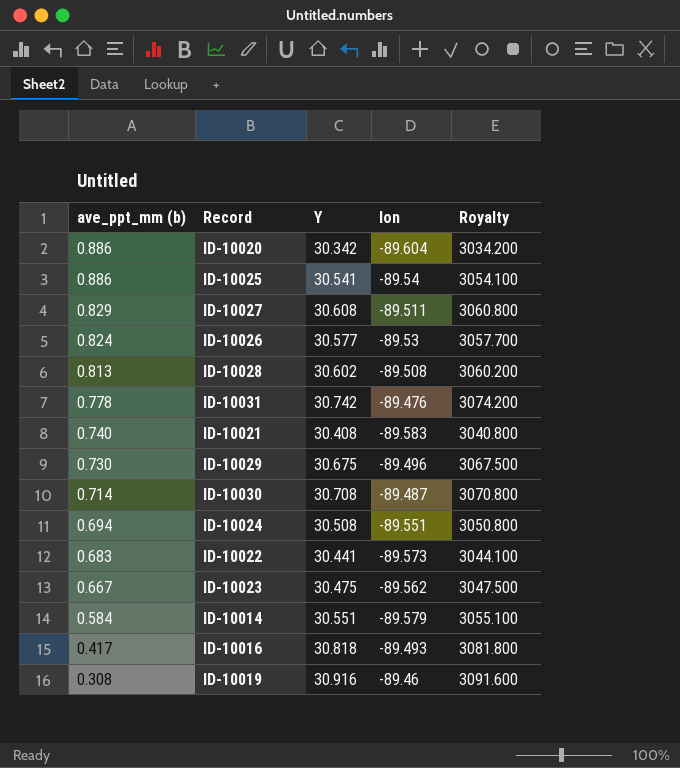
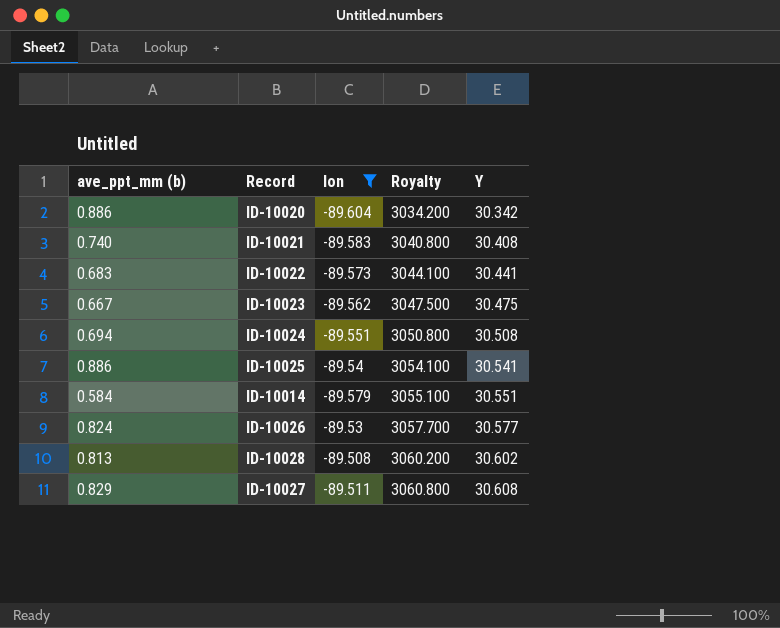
filter: none -> lon <= -89.508
row order: ave_ppt_mm (b) descending -> Royalty ascending
column Y | position: 3 -> 5

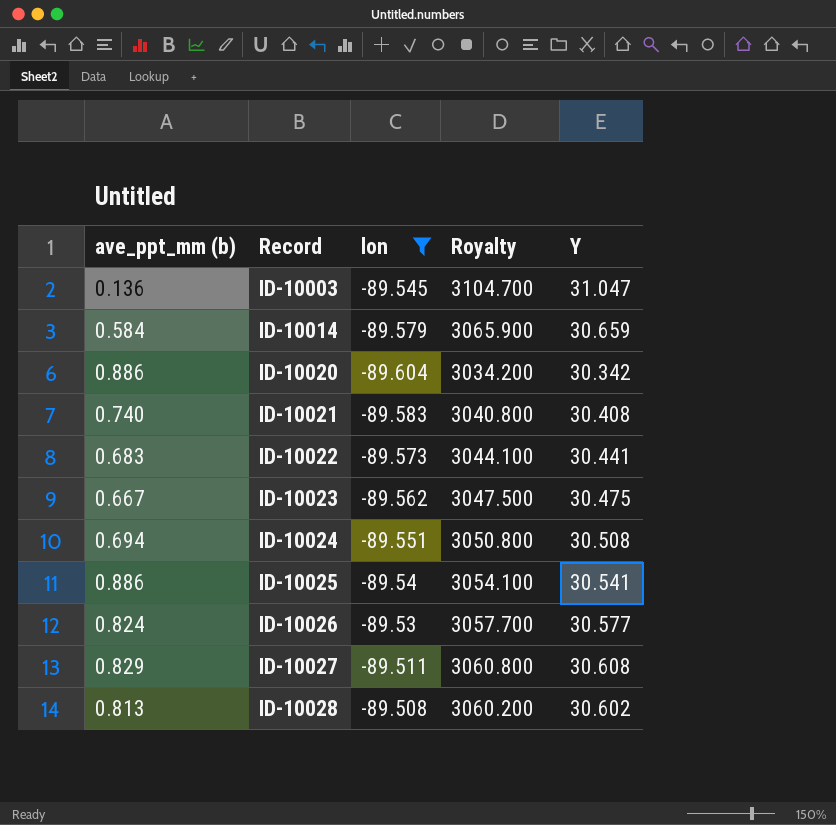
row order: Royalty ascending -> Record ascending
row ID-10003: none -> 0.136 | -89.545 | 3104.700 | 31.047
ID-10014 | Royalty: 3055.100 -> 3065.900
ID-10014 | Y: 30.551 -> 30.659

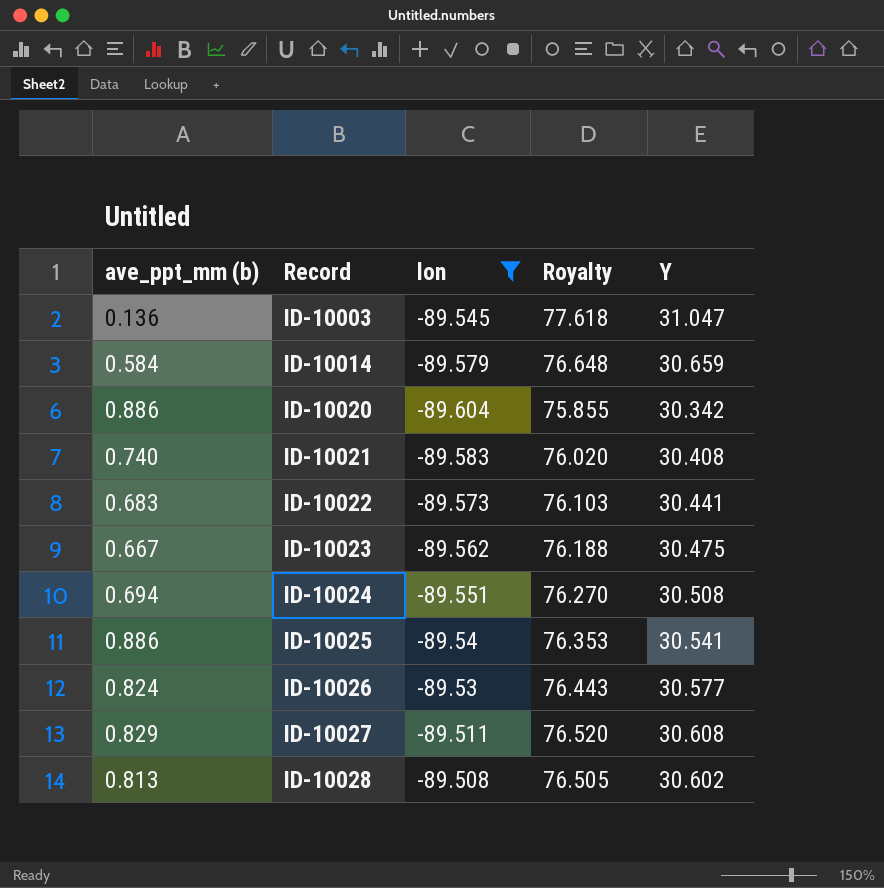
column Royalty | formula: [Y] * 100 -> [Y] * 2.5

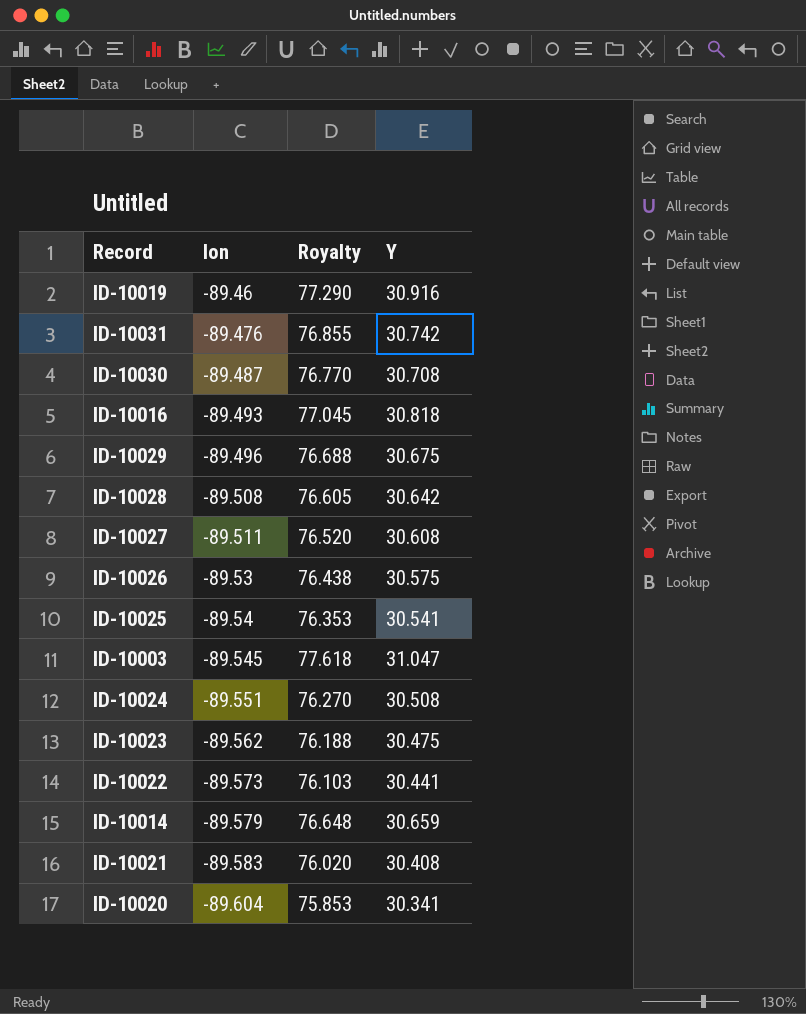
filter: lon <= -89.508 -> none
row order: Record ascending -> lon descending
column ave_ppt_mm (b) | position: 1 -> none
ID-10028 | Royalty: 76.505 -> 76.605
ID-10028 | Y: 30.602 -> 30.642
ID-10026 | Royalty: 76.443 -> 76.438
ID-10026 | Y: 30.577 -> 30.575
ID-10020 | Royalty: 75.855 -> 75.853
ID-10020 | Y: 30.342 -> 30.341

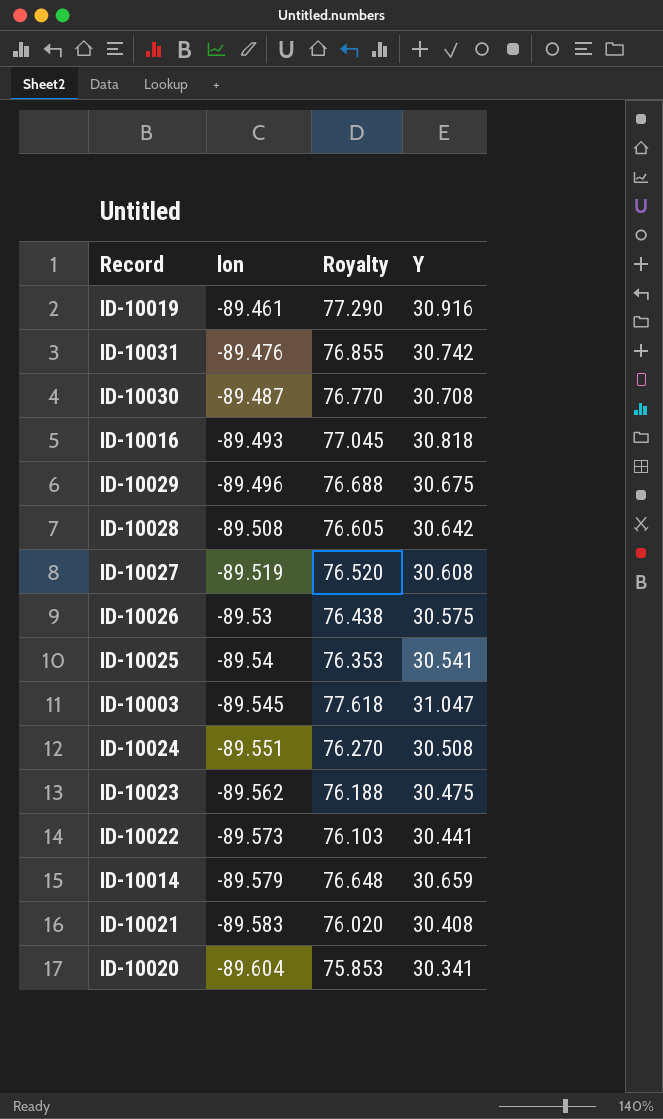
ID-10019 | lon: -89.46 -> -89.461
ID-10027 | lon: -89.511 -> -89.519

